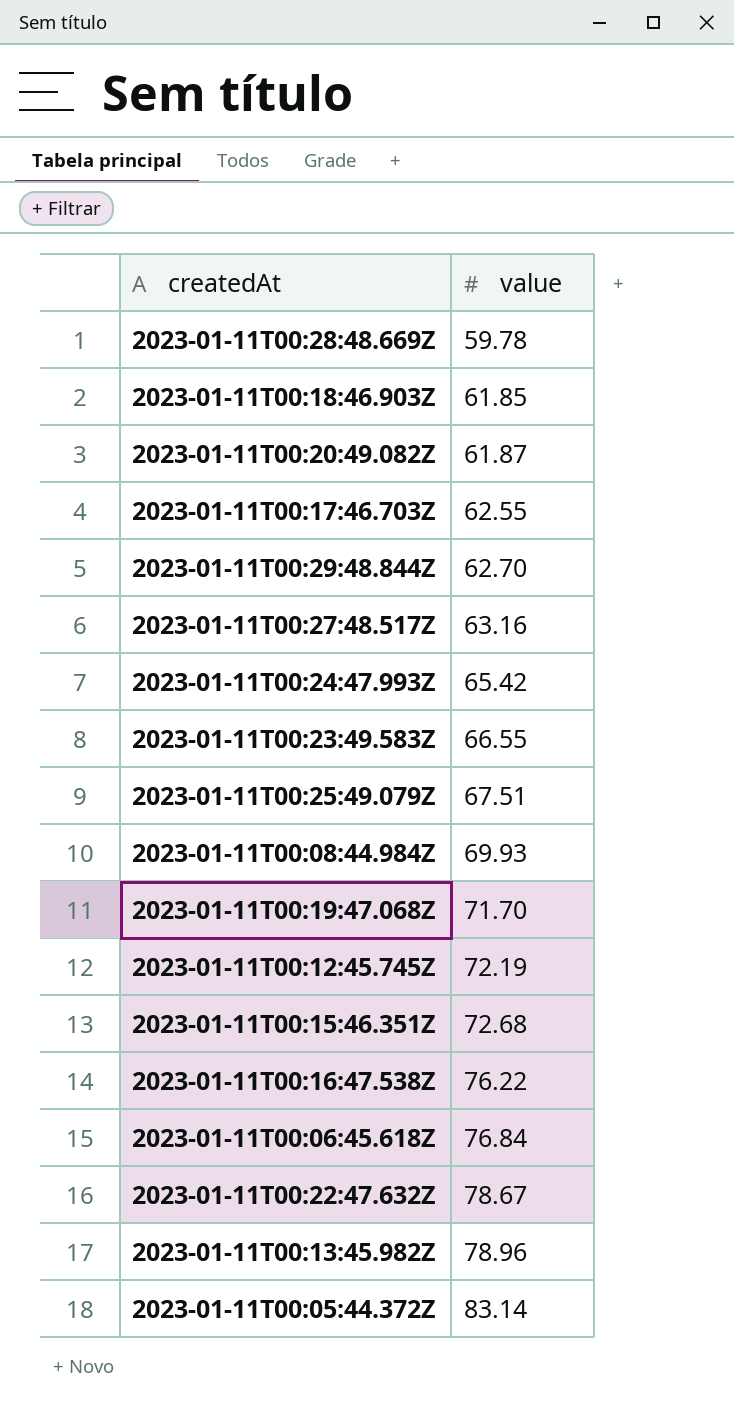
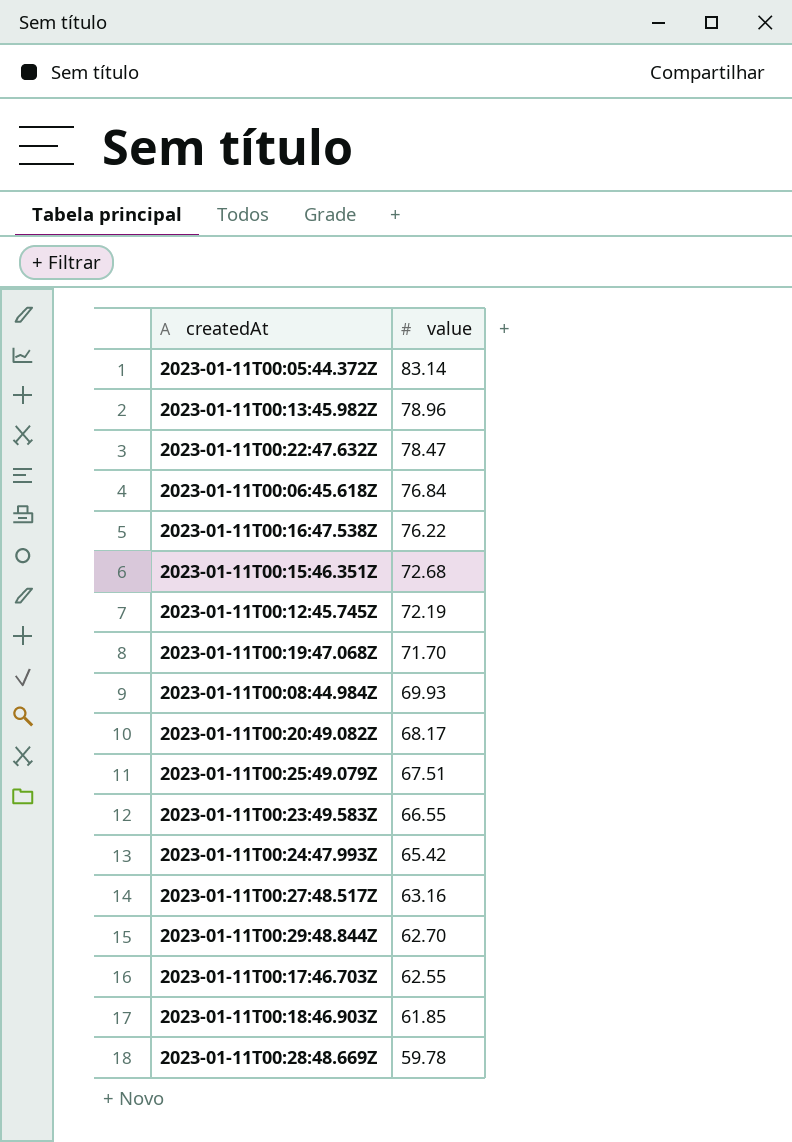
row order: value ascending -> value descending
2023-01-11T00:22:47.632Z | value: 78.67 -> 78.47
2023-01-11T00:20:49.082Z | value: 61.87 -> 68.17

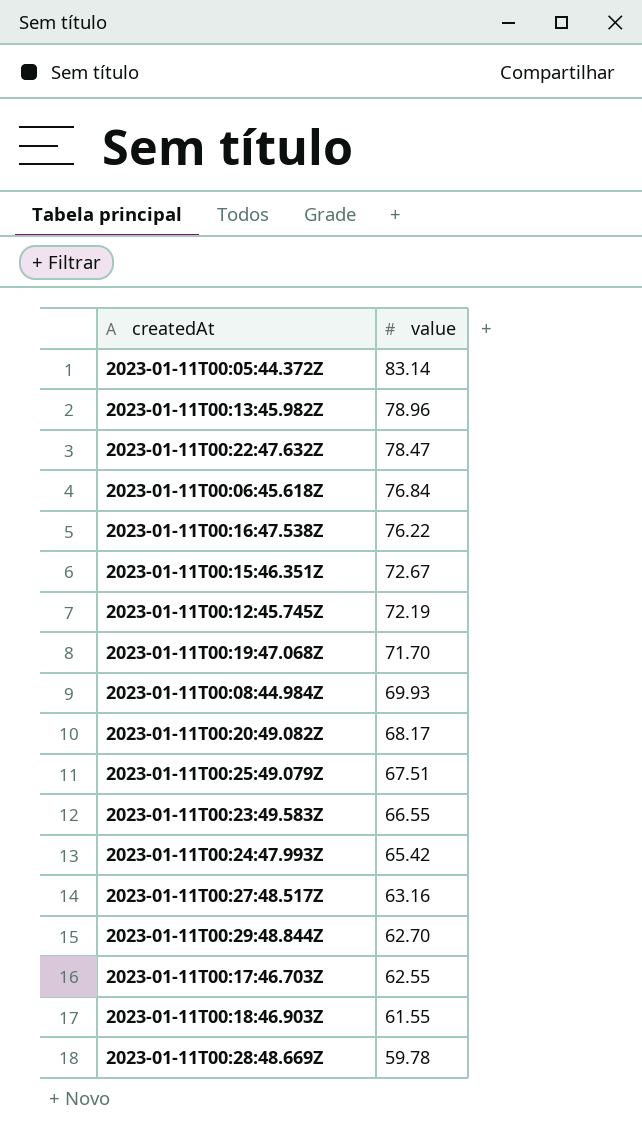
2023-01-11T00:15:46.351Z | value: 72.68 -> 72.67
2023-01-11T00:18:46.903Z | value: 61.85 -> 61.55

